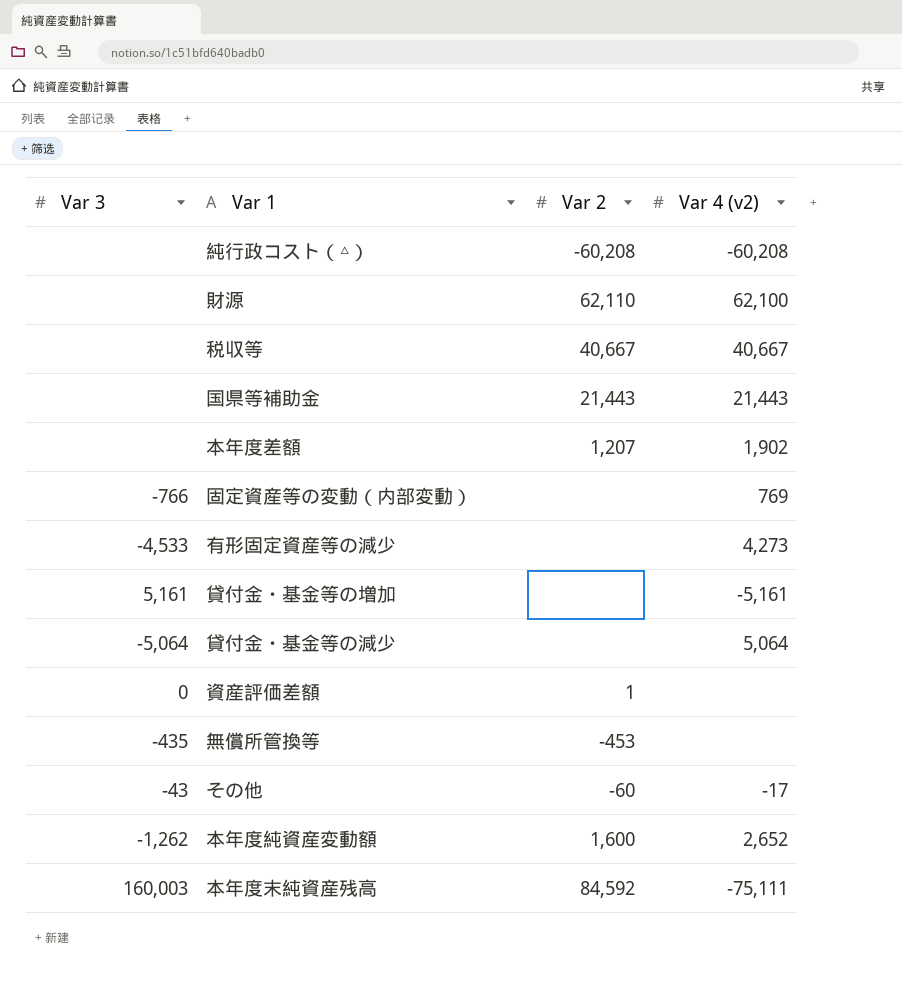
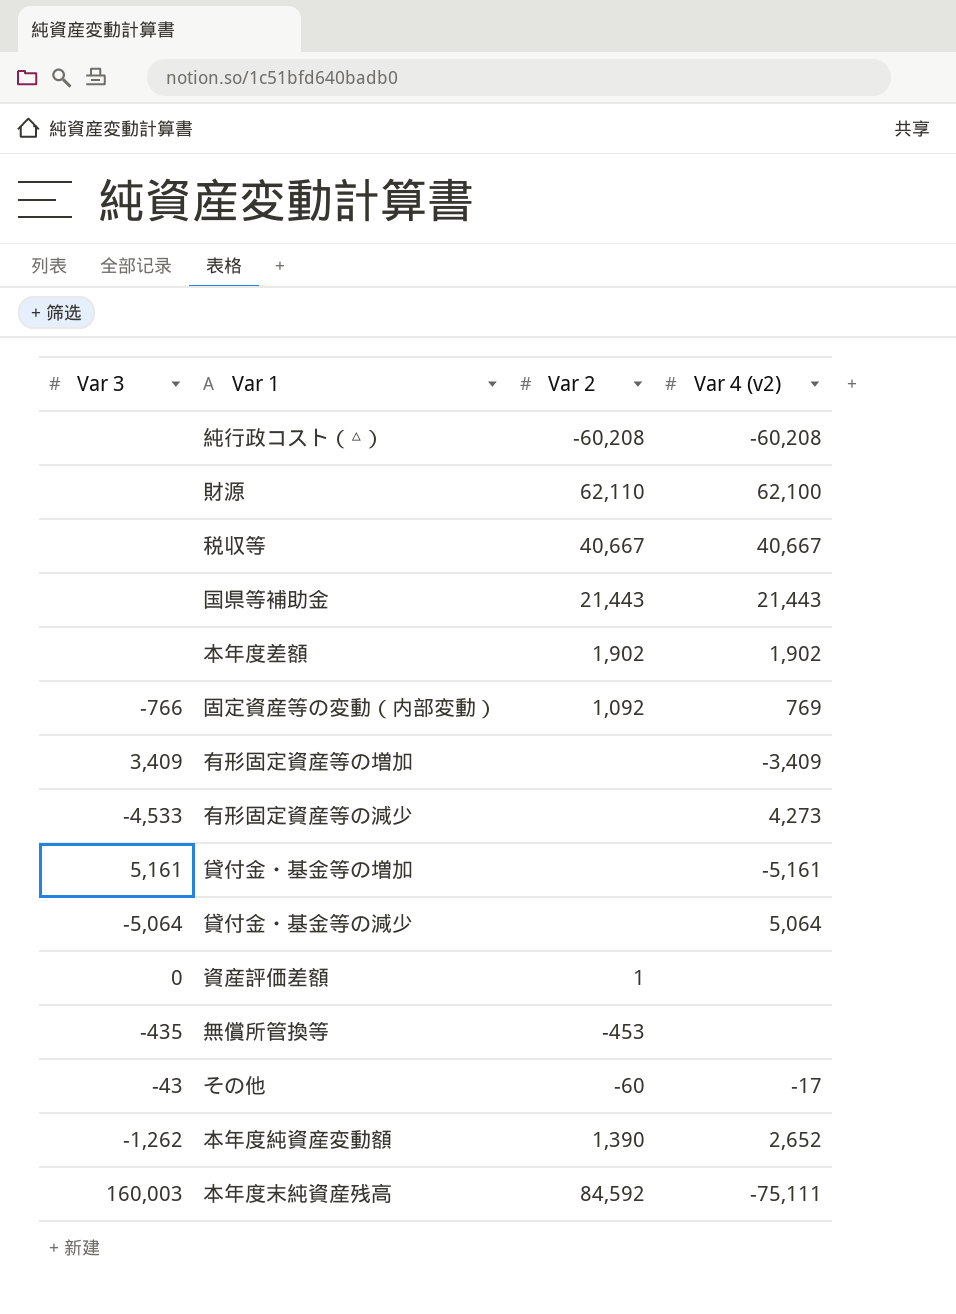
本年度差額 | Var 2: 1,207 -> 1,902
固定資産等の変動（内部変動） | Var 2: none -> 1,092
row 有形固定資産等の増加: none -> 3,409 | none | -3,409
本年度純資産変動額 | Var 2: 1,600 -> 1,390

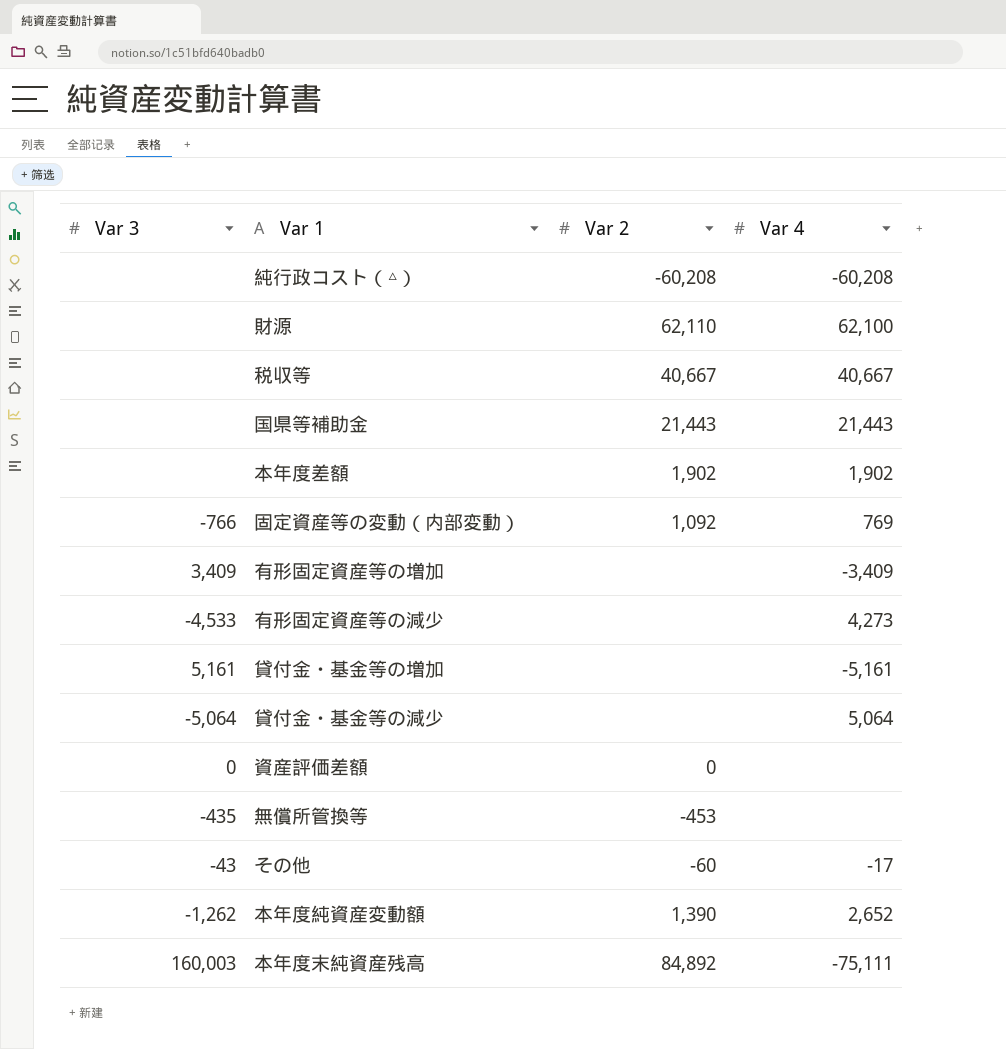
column name: Var 4 (v2) -> Var 4
資産評価差額 | Var 2: 1 -> 0
本年度末純資産残高 | Var 2: 84,592 -> 84,892

